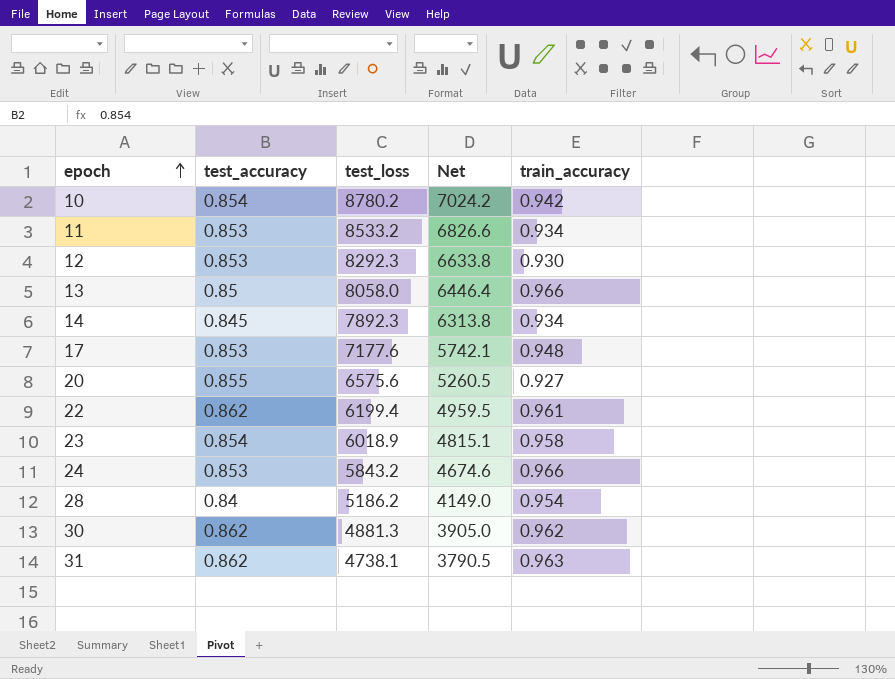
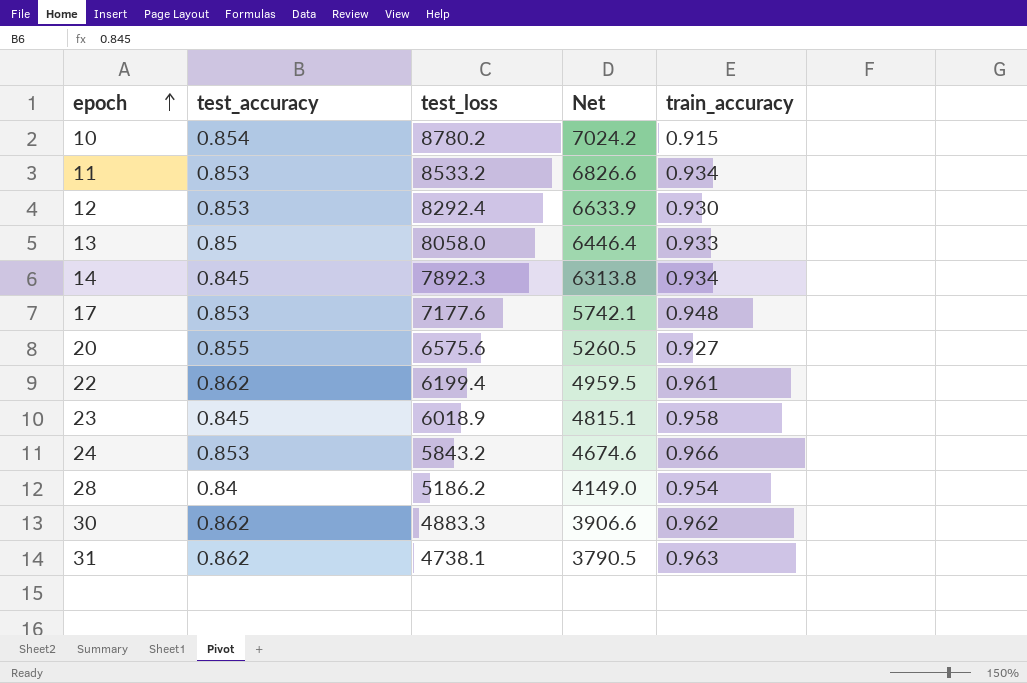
10 | train_accuracy: 0.942 -> 0.915
12 | test_loss: 8292.3 -> 8292.4
12 | Net: 6633.8 -> 6633.9
13 | train_accuracy: 0.966 -> 0.933
23 | test_accuracy: 0.854 -> 0.845
30 | test_loss: 4881.3 -> 4883.3
30 | Net: 3905.0 -> 3906.6

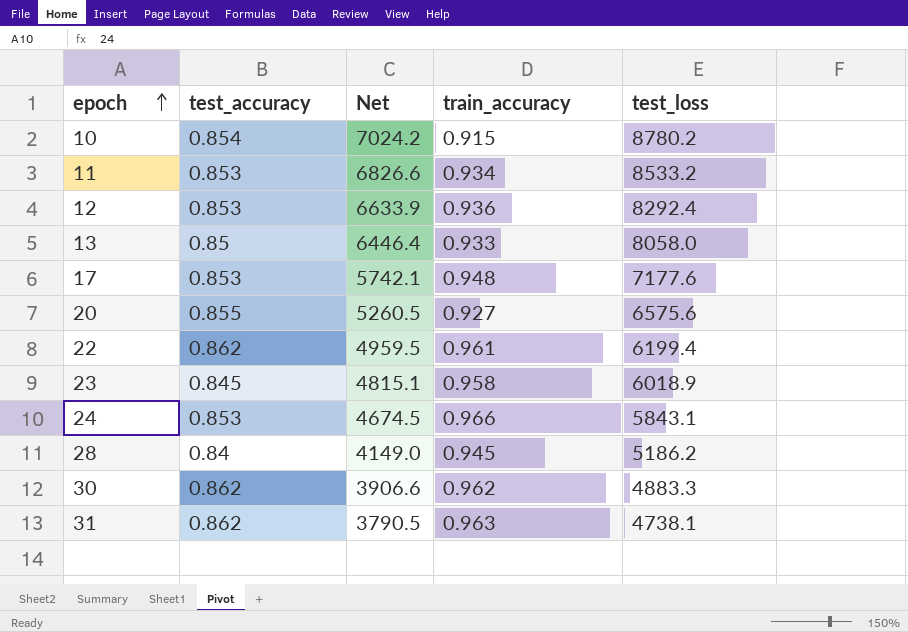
column test_loss | position: 3 -> 5
row 14: 0.845 | 7892.3 | 6313.8 | 0.934 -> none
12 | train_accuracy: 0.930 -> 0.936
24 | Net: 4674.6 -> 4674.5
24 | test_loss: 5843.2 -> 5843.1
28 | train_accuracy: 0.954 -> 0.945

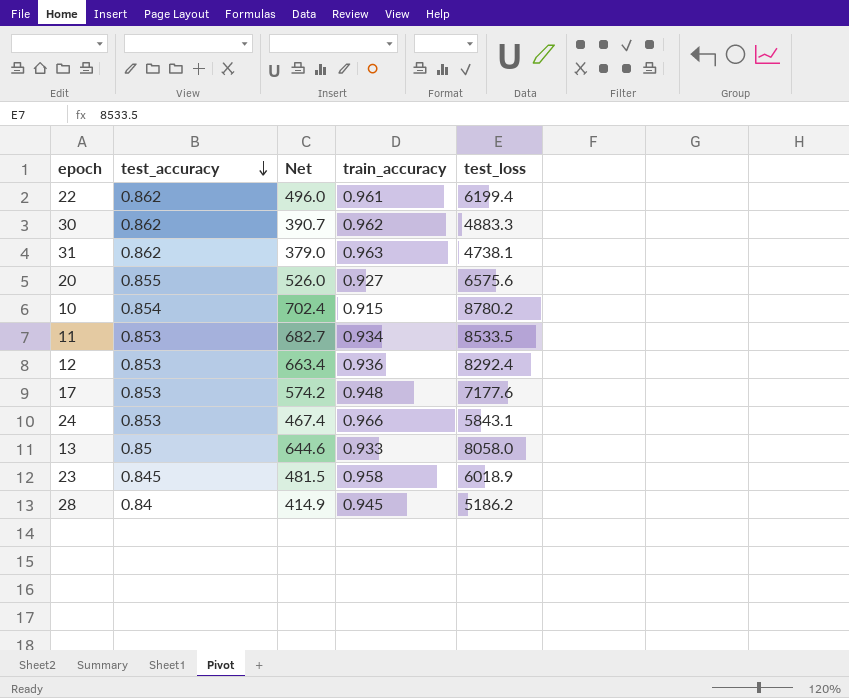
row order: epoch ascending -> test_accuracy descending
column Net | formula: [test_loss] * 0.8 -> [test_loss] * 0.08
11 | test_loss: 8533.2 -> 8533.5

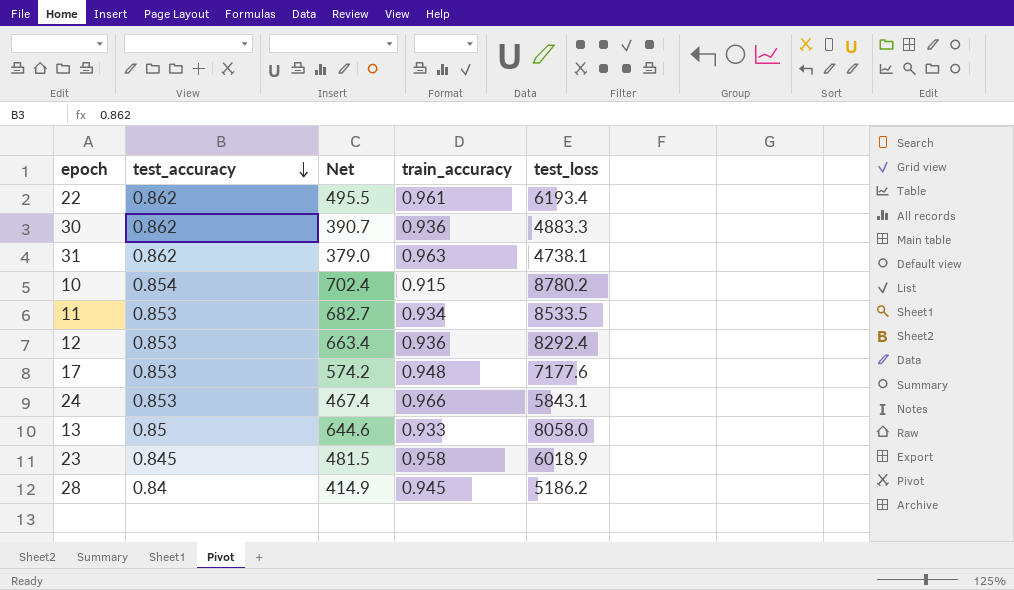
row 20: 0.855 | 526.0 | 0.927 | 6575.6 -> none
22 | Net: 496.0 -> 495.5
22 | test_loss: 6199.4 -> 6193.4
30 | train_accuracy: 0.962 -> 0.936

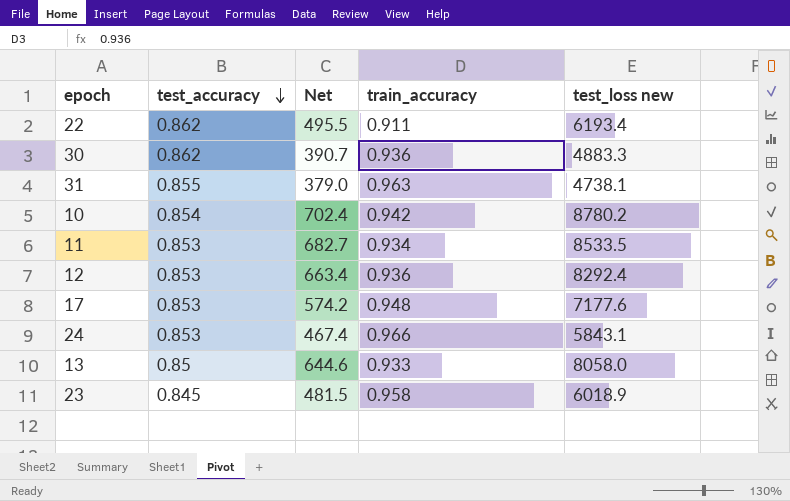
column name: test_loss -> test_loss new
row 28: 0.84 | 414.9 | 0.945 | 5186.2 -> none
22 | train_accuracy: 0.961 -> 0.911
31 | test_accuracy: 0.862 -> 0.855
10 | train_accuracy: 0.915 -> 0.942

